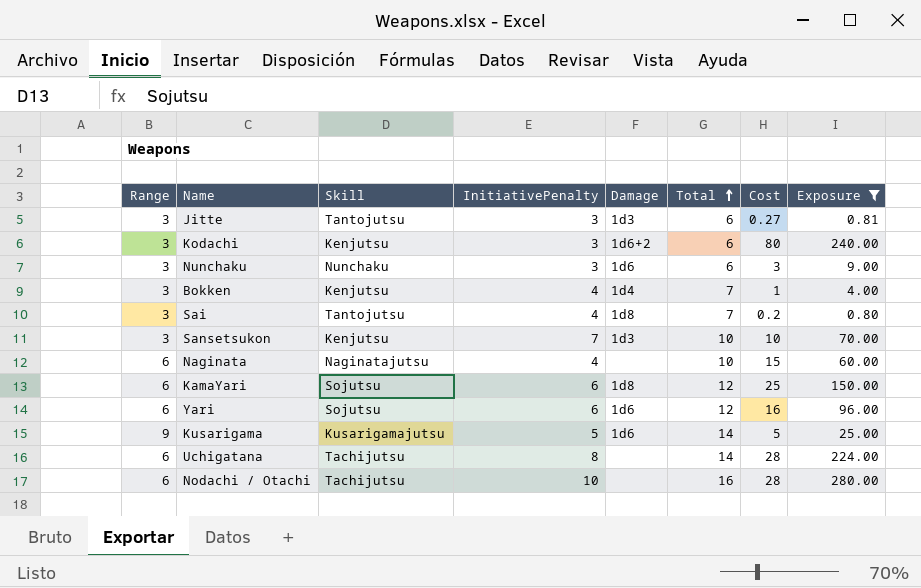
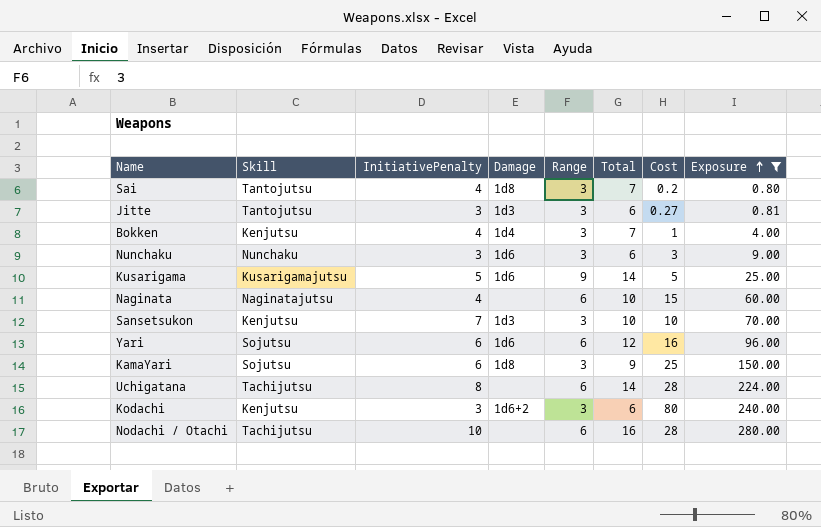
row order: Total ascending -> Exposure ascending
column Range | position: 1 -> 5
KamaYari | Range: 6 -> 3
KamaYari | Total: 12 -> 9

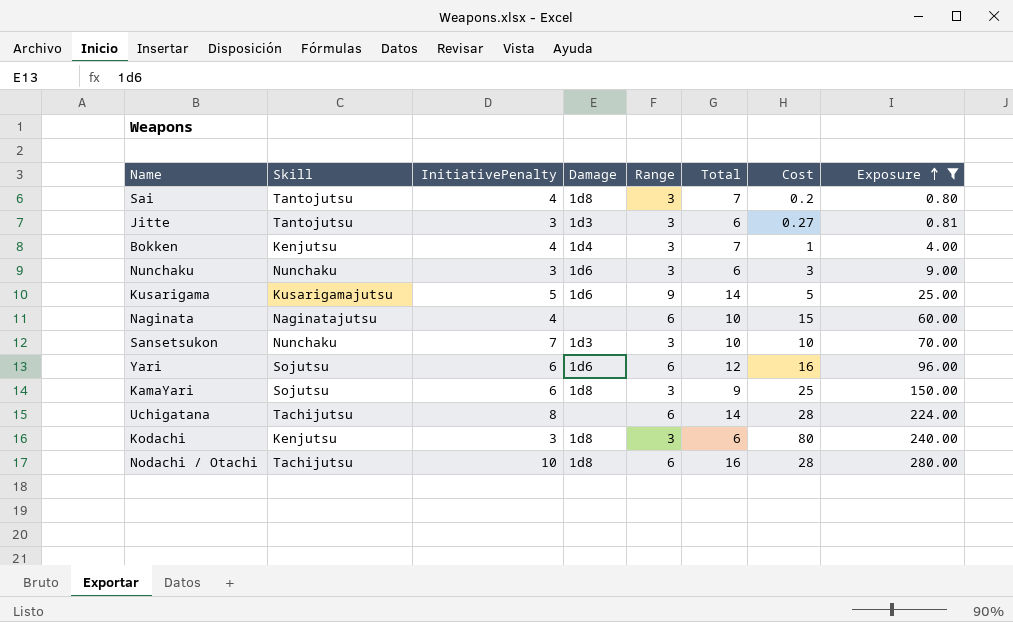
Sansetsukon | Skill: Kenjutsu -> Nunchaku
Kodachi | Damage: 1d6+2 -> 1d8
Nodachi / Otachi | Damage: none -> 1d8

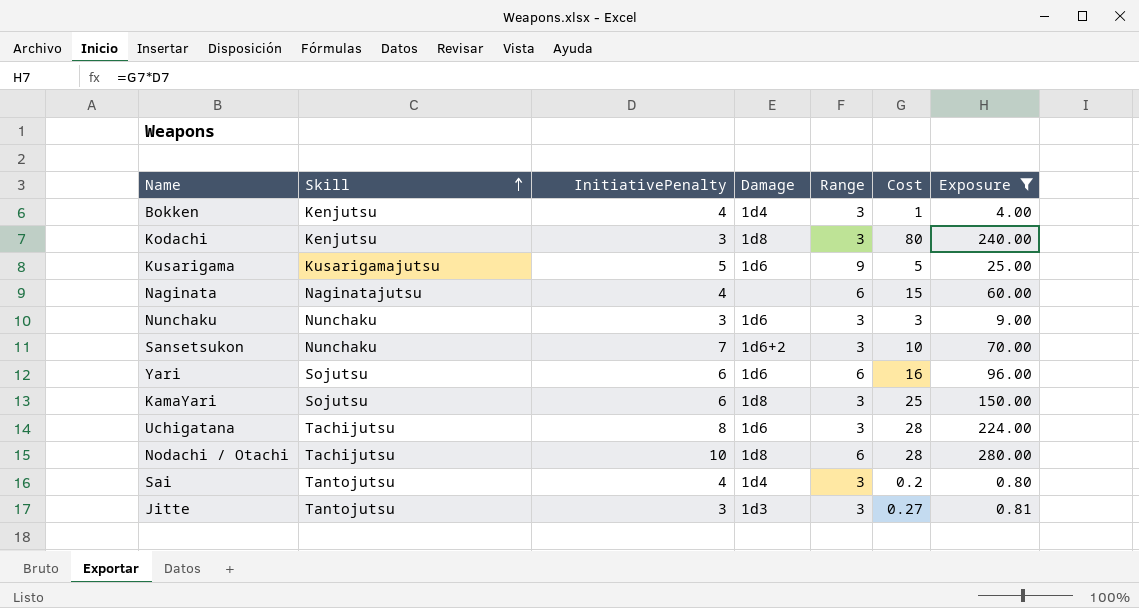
row order: Exposure ascending -> Skill ascending
column Total | formula: [InitiativePenalty] + [Range] -> none
Sansetsukon | Damage: 1d3 -> 1d6+2
Uchigatana | Damage: none -> 1d6
Uchigatana | Range: 6 -> 3
Sai | Damage: 1d8 -> 1d4

